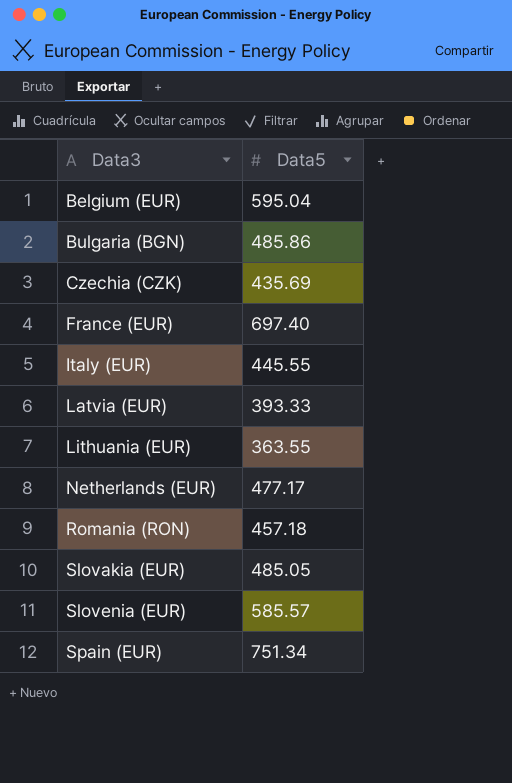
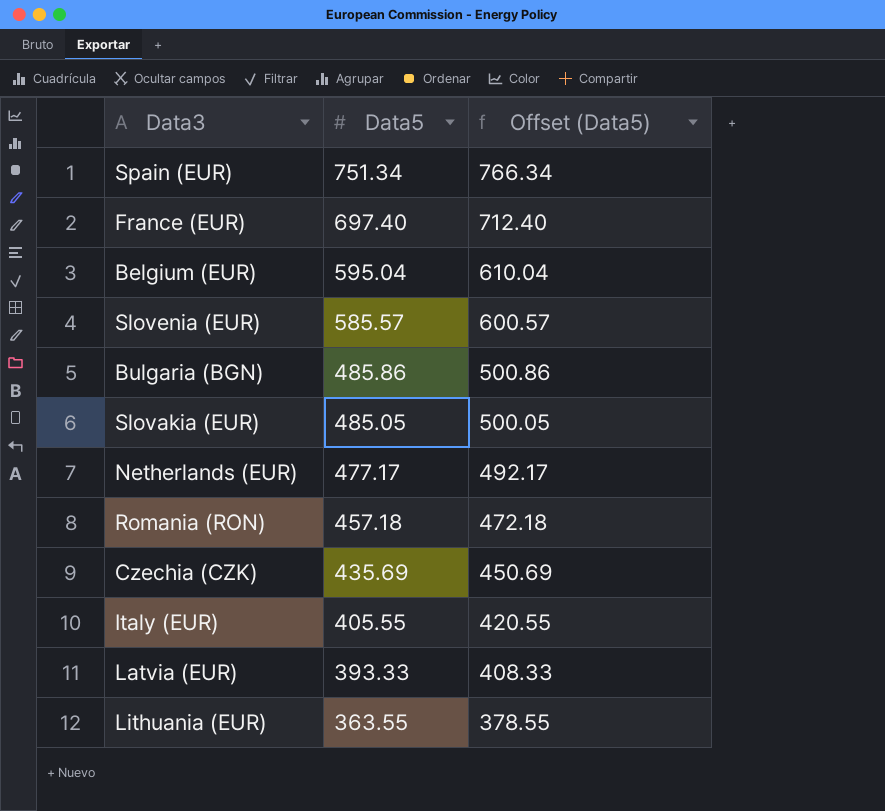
row order: Data3 ascending -> Data5 descending
column Offset (Data5) | formula: none -> [Data5] + 15
Italy (EUR) | Data5: 445.55 -> 405.55

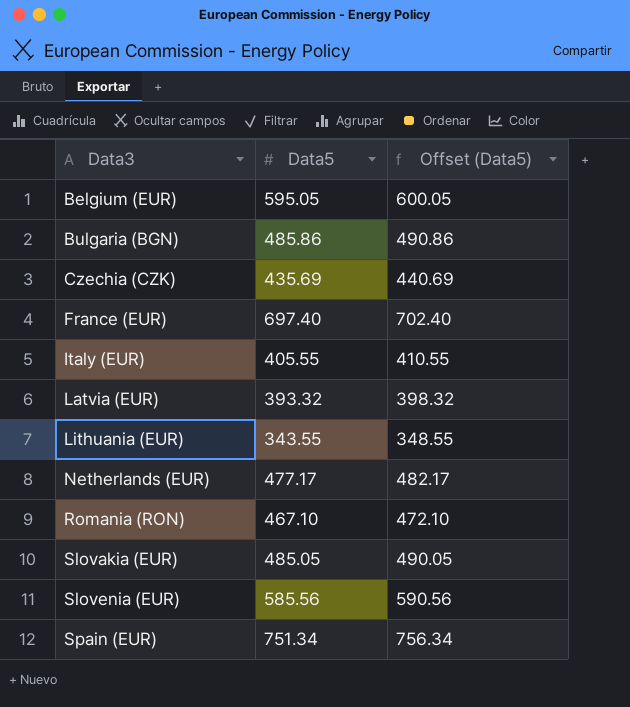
row order: Data5 descending -> Data3 ascending
column Offset (Data5) | formula: [Data5] + 15 -> [Data5] + 5
Belgium (EUR) | Data5: 595.04 -> 595.05
Latvia (EUR) | Data5: 393.33 -> 393.32
Lithuania (EUR) | Data5: 363.55 -> 343.55
Romania (RON) | Data5: 457.18 -> 467.10
Slovenia (EUR) | Data5: 585.57 -> 585.56

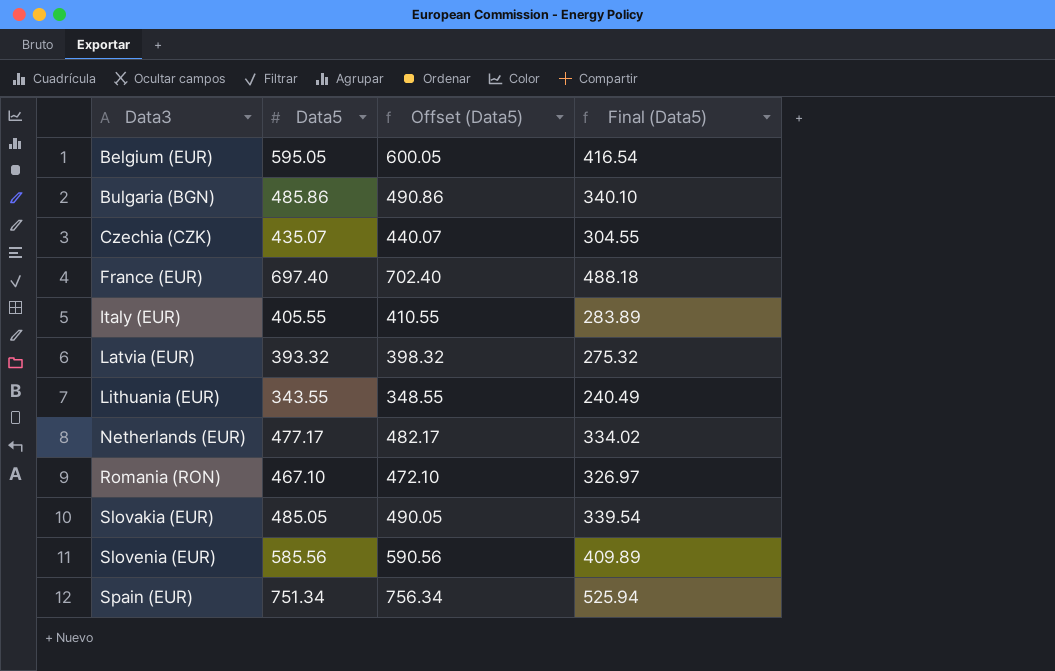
column Final (Data5) | formula: none -> [Data5] * 0.7
Czechia (CZK) | Data5: 435.69 -> 435.07
Czechia (CZK) | Offset (Data5): 440.69 -> 440.07

